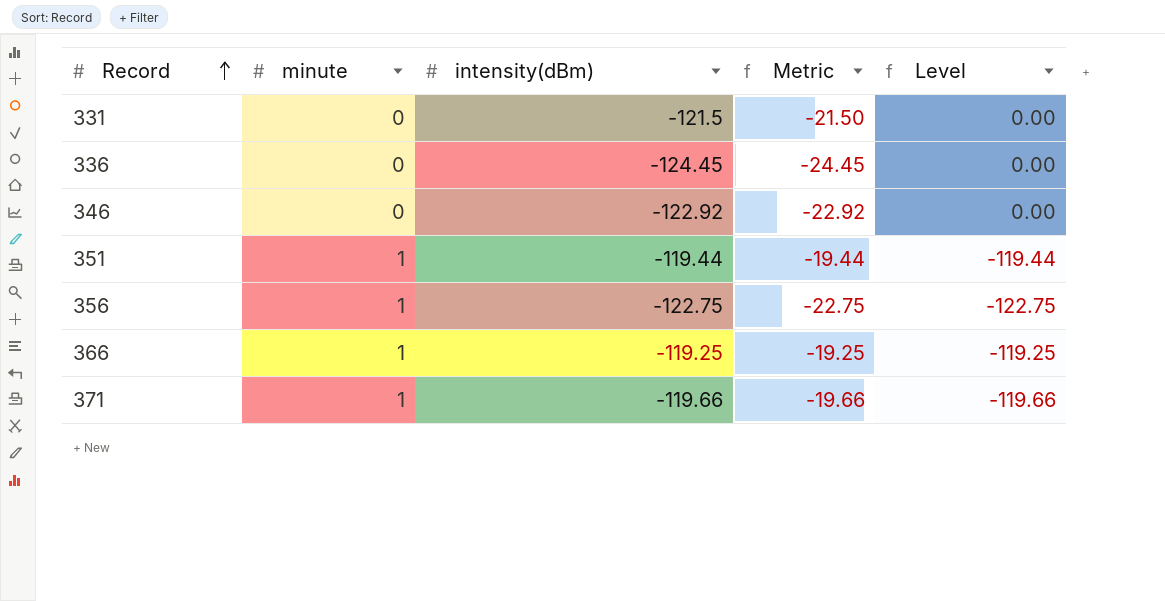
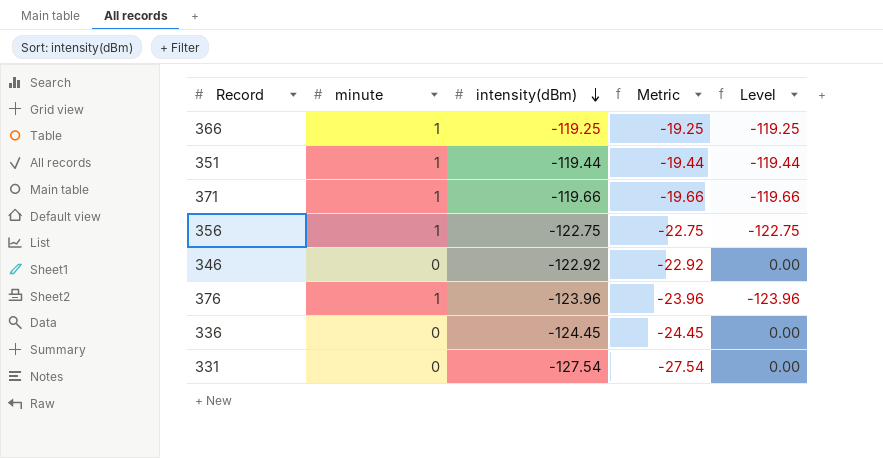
row order: Record ascending -> intensity(dBm) descending
row 376: none -> 1 | -123.96 | -23.96 | -123.96
331 | intensity(dBm): -121.5 -> -127.54
331 | Metric: -21.50 -> -27.54

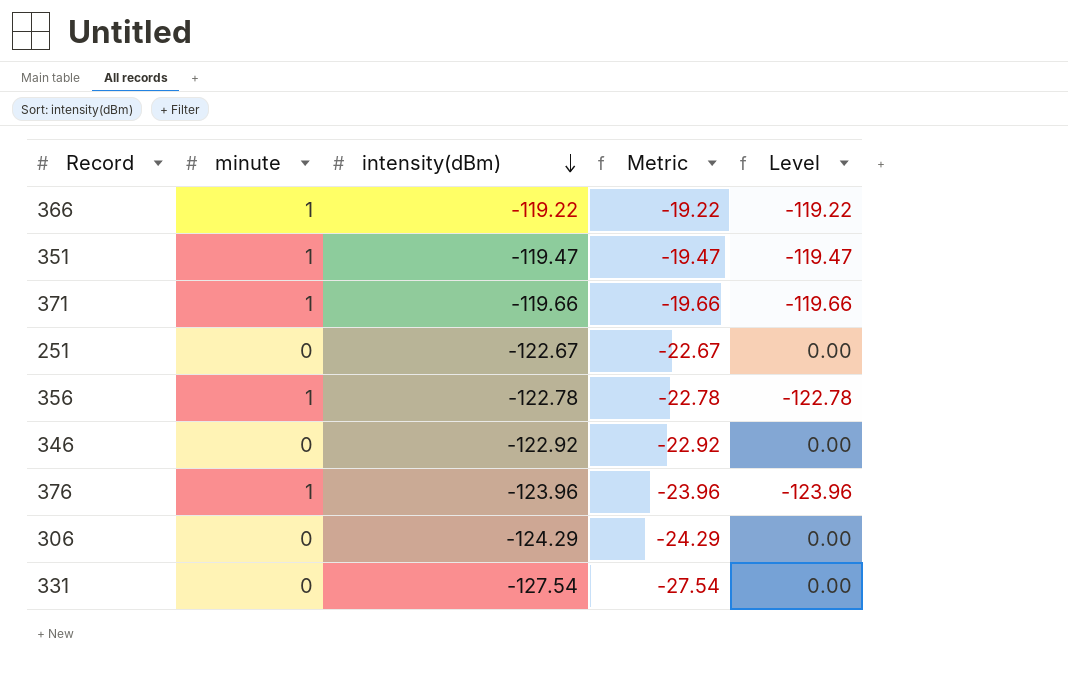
row 336: 0 | -124.45 | -24.45 | 0.00 -> none
366 | intensity(dBm): -119.25 -> -119.22
366 | Metric: -19.25 -> -19.22
366 | Level: -119.25 -> -119.22
351 | intensity(dBm): -119.44 -> -119.47
351 | Metric: -19.44 -> -19.47
351 | Level: -119.44 -> -119.47
row 251: none -> 0 | -122.67 | -22.67 | 0.00
356 | intensity(dBm): -122.75 -> -122.78
356 | Metric: -22.75 -> -22.78
356 | Level: -122.75 -> -122.78
row 306: none -> 0 | -124.29 | -24.29 | 0.00

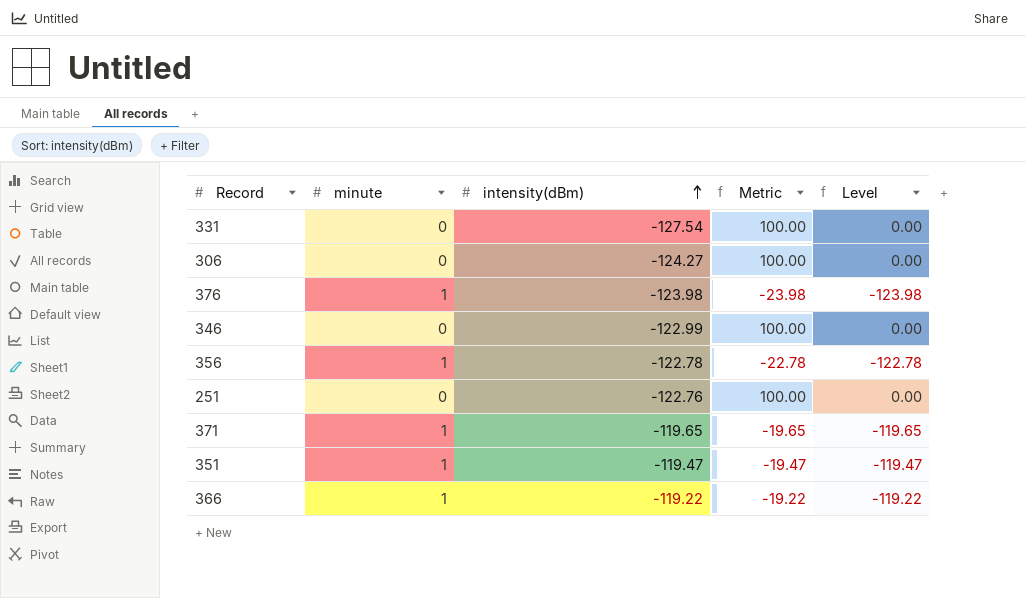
row order: intensity(dBm) descending -> intensity(dBm) ascending
column Metric | formula: [intensity(dBm)] + 100 -> [Level] + 100
306 | intensity(dBm): -124.29 -> -124.27
376 | intensity(dBm): -123.96 -> -123.98
376 | Level: -123.96 -> -123.98
346 | intensity(dBm): -122.92 -> -122.99
251 | intensity(dBm): -122.67 -> -122.76
371 | intensity(dBm): -119.66 -> -119.65
371 | Level: -119.66 -> -119.65

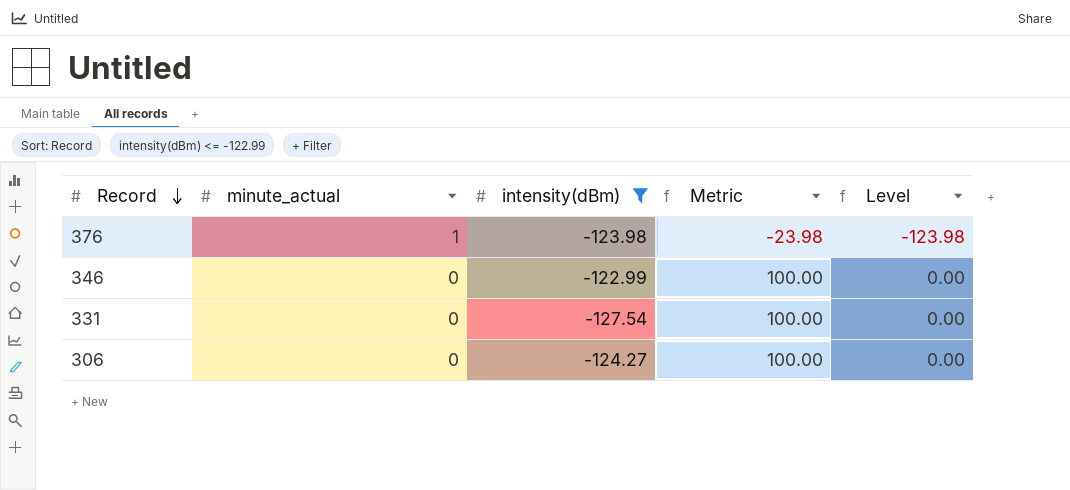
filter: none -> intensity(dBm) <= -122.99
row order: intensity(dBm) ascending -> Record descending
column name: minute -> minute_actual

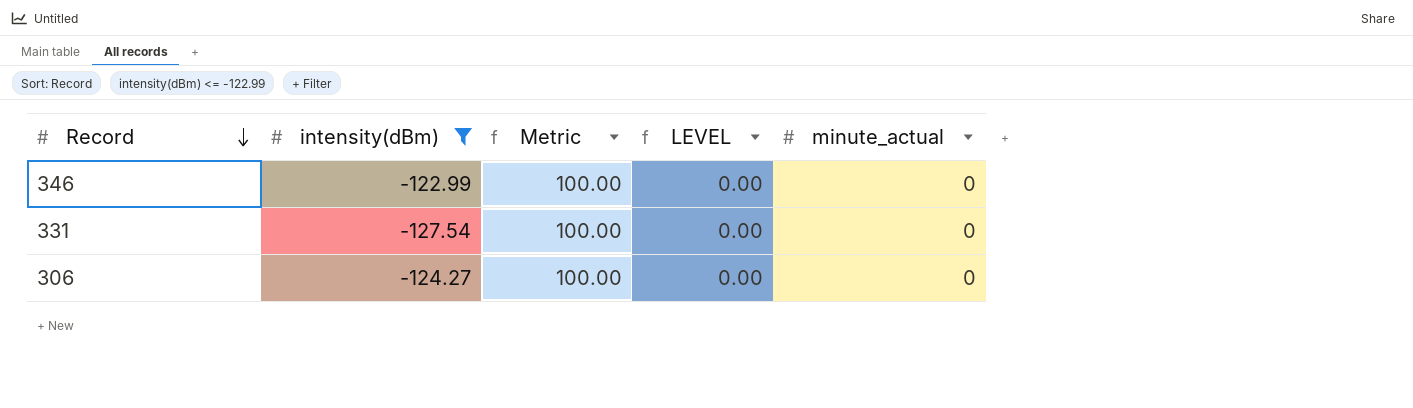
column name: Level -> LEVEL
column minute_actual | position: 2 -> 5
row 376: 1 | -123.98 | -23.98 | -123.98 -> none

